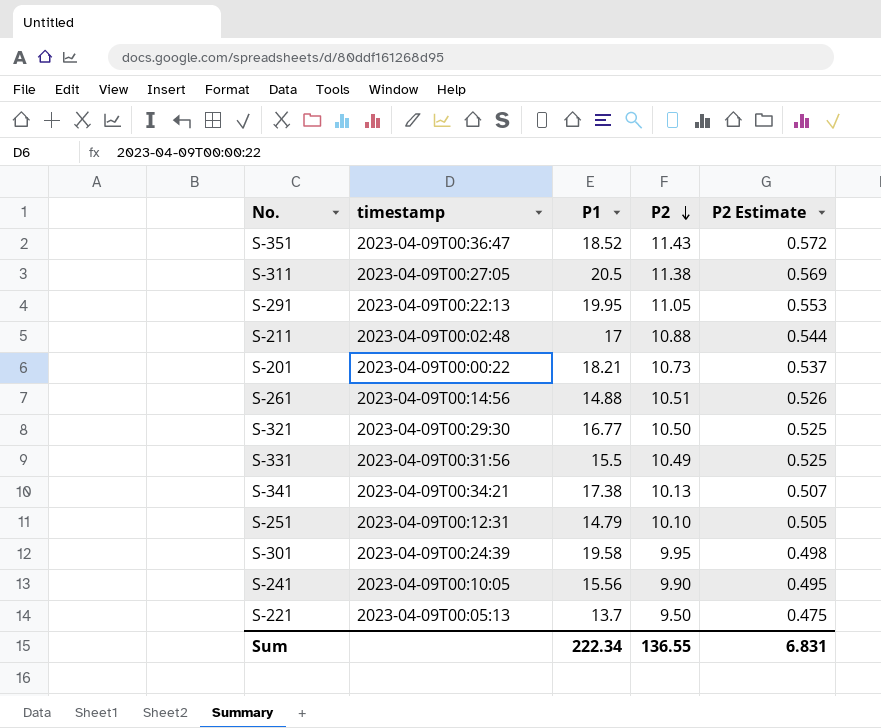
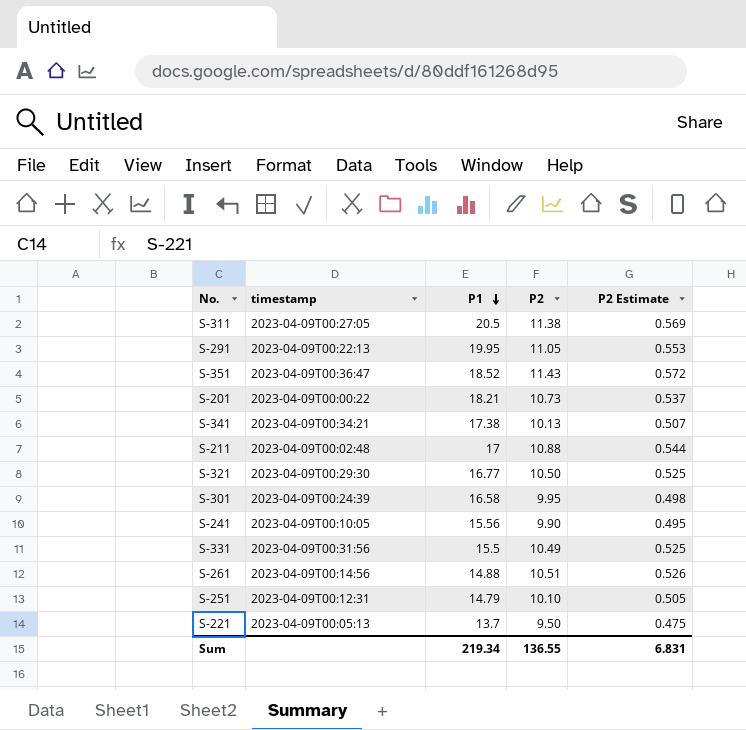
row order: P2 descending -> P1 descending
S-301 | P1: 19.58 -> 16.58
Sum | P1: 222.34 -> 219.34

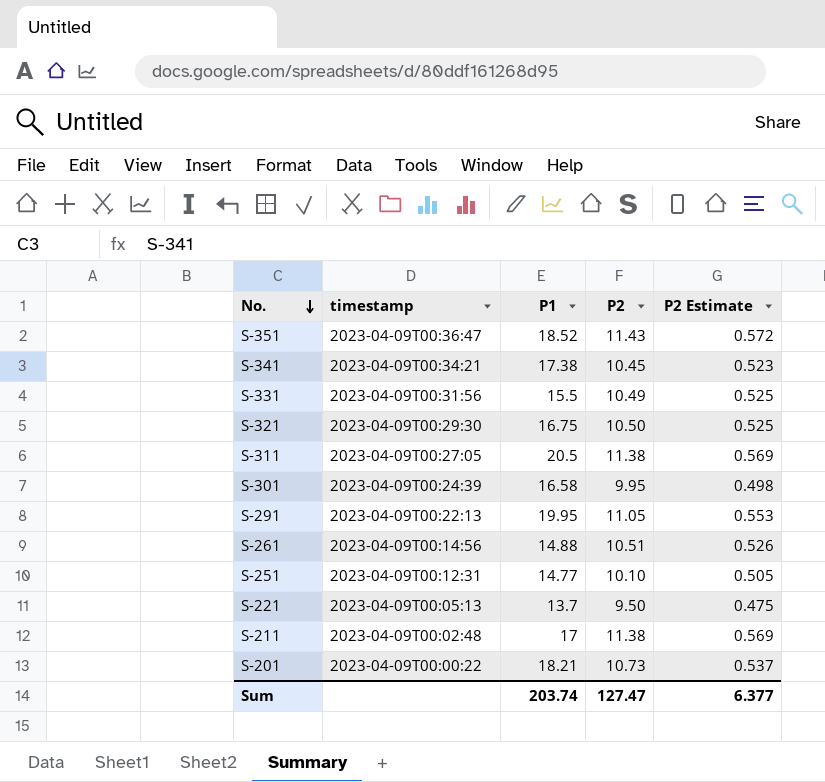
row order: P1 descending -> No. descending
row S-241: 2023-04-09T00:10:05 | 15.56 | 9.90 | 0.495 -> none
S-341 | P2: 10.13 -> 10.45
S-341 | P2 Estimate: 0.507 -> 0.523
S-321 | P1: 16.77 -> 16.75
S-251 | P1: 14.79 -> 14.77
S-211 | P2: 10.88 -> 11.38
S-211 | P2 Estimate: 0.544 -> 0.569
Sum | P1: 219.34 -> 203.74
Sum | P2: 136.55 -> 127.47
Sum | P2 Estimate: 6.831 -> 6.377

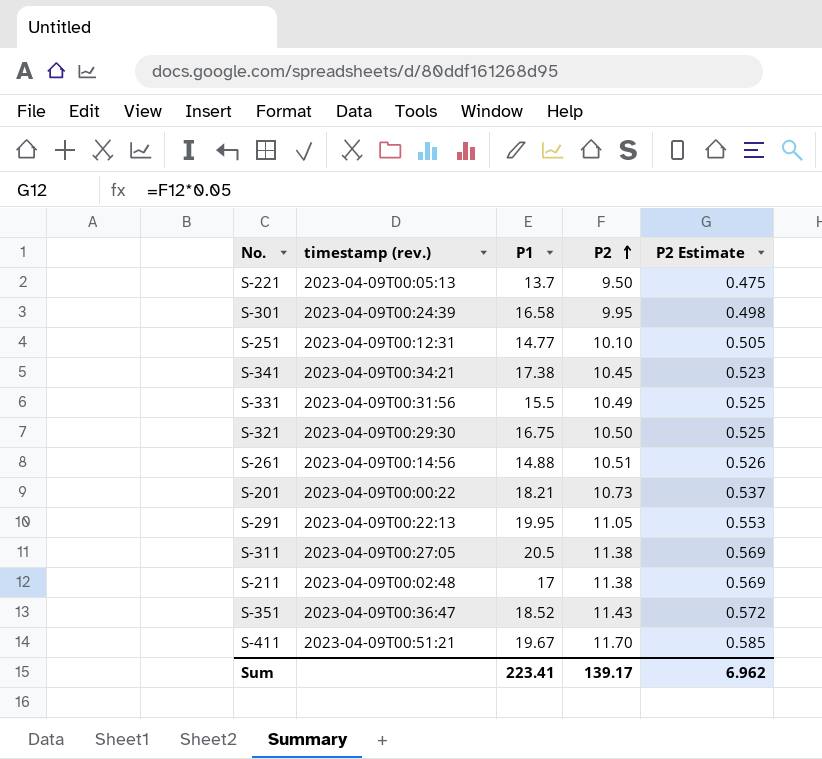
row order: No. descending -> P2 ascending
column name: timestamp -> timestamp (rev.)
row S-411: none -> 2023-04-09T00:51:21 | 19.67 | 11.70 | 0.585
Sum | P1: 203.74 -> 223.41
Sum | P2: 127.47 -> 139.17
Sum | P2 Estimate: 6.377 -> 6.962

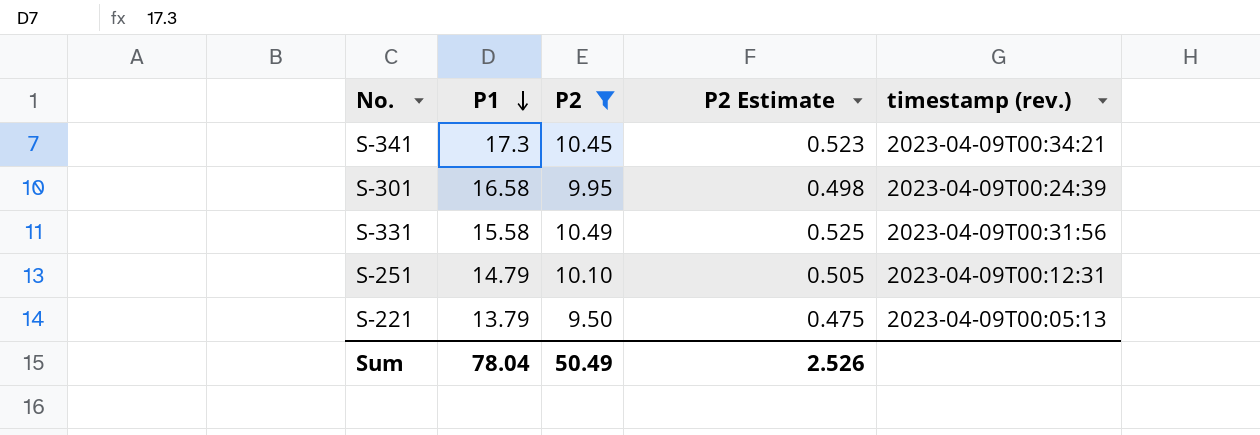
filter: none -> P2 <= 10.49
row order: P2 ascending -> P1 descending
column timestamp (rev.) | position: 2 -> 5
S-341 | P1: 17.38 -> 17.3
S-331 | P1: 15.5 -> 15.58
S-251 | P1: 14.77 -> 14.79
S-221 | P1: 13.7 -> 13.79
Sum | P1: 223.41 -> 78.04
Sum | P2: 139.17 -> 50.49
Sum | P2 Estimate: 6.962 -> 2.526

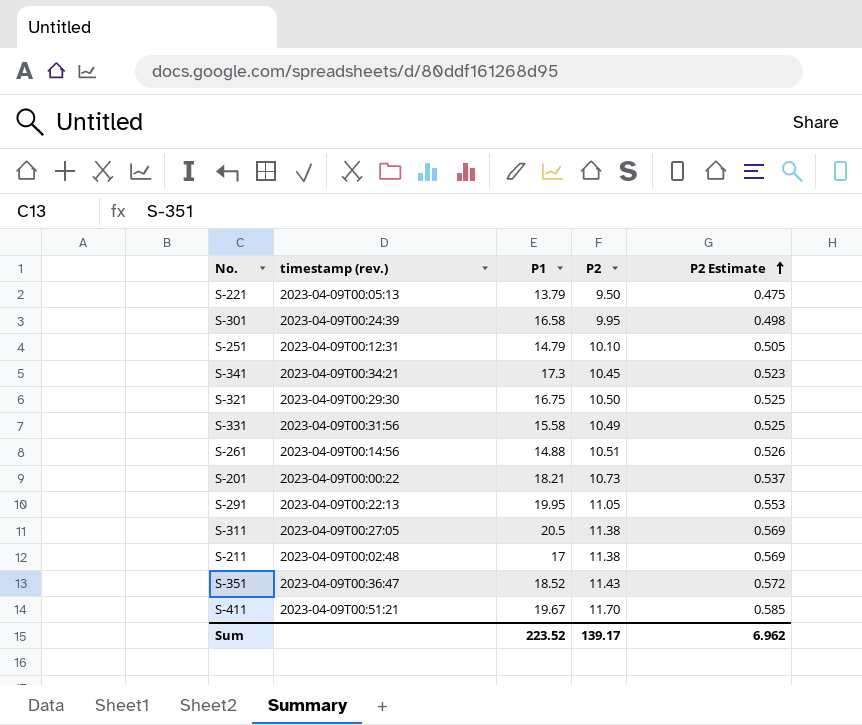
filter: P2 <= 10.49 -> none
row order: P1 descending -> P2 Estimate ascending
column timestamp (rev.) | position: 5 -> 2
Sum | P1: 78.04 -> 223.52
Sum | P2: 50.49 -> 139.17
Sum | P2 Estimate: 2.526 -> 6.962

